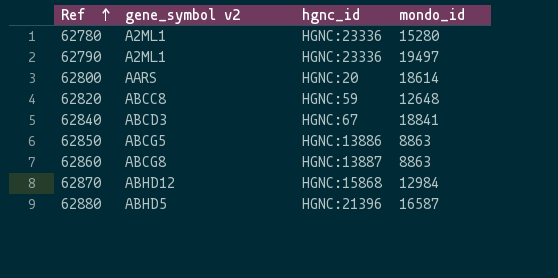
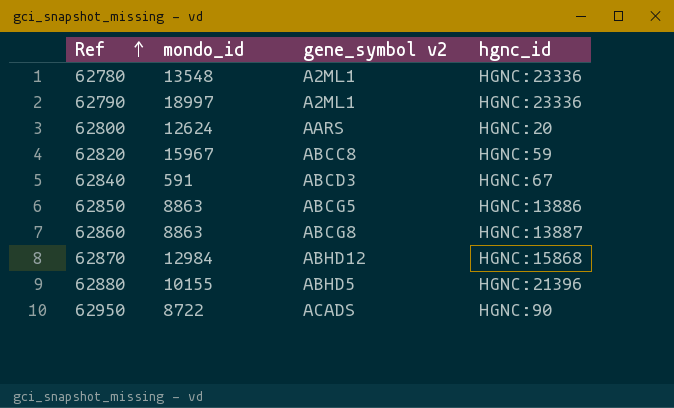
column mondo_id | position: 4 -> 2
62780 | mondo_id: 15280 -> 13548
62790 | mondo_id: 19497 -> 18997
62800 | mondo_id: 18614 -> 12624
62820 | mondo_id: 12648 -> 15967
62840 | mondo_id: 18841 -> 591
62880 | mondo_id: 16587 -> 10155
row 62950: none -> 8722 | ACADS | HGNC:90

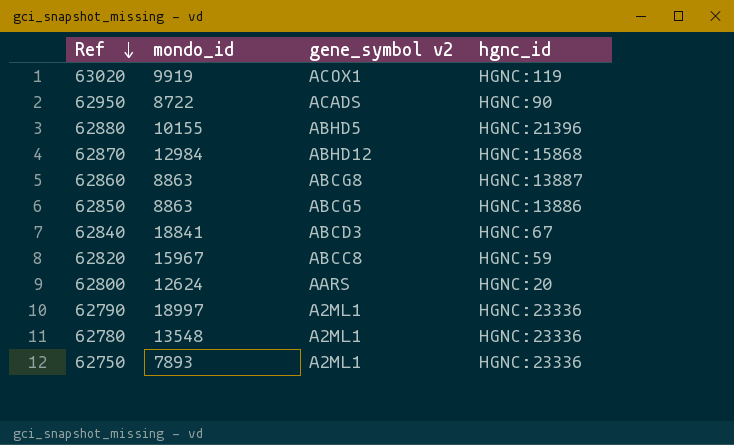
row order: Ref ascending -> Ref descending
row 63020: none -> 9919 | ACOX1 | HGNC:119
62840 | mondo_id: 591 -> 18841
row 62750: none -> 7893 | A2ML1 | HGNC:23336

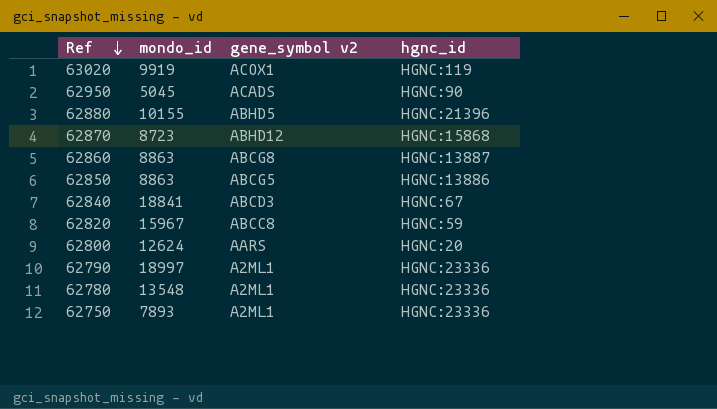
62950 | mondo_id: 8722 -> 5045
62870 | mondo_id: 12984 -> 8723

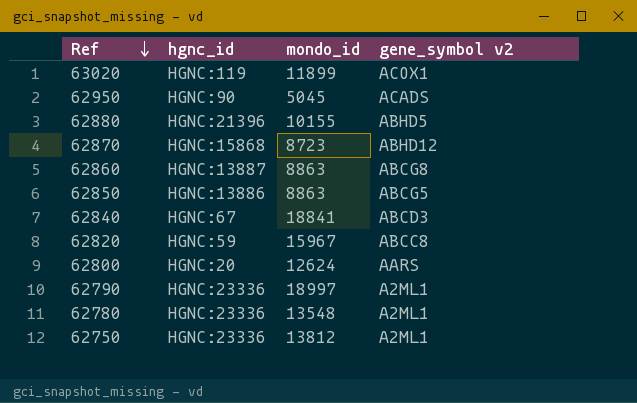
column hgnc_id | position: 4 -> 2
63020 | mondo_id: 9919 -> 11899
62750 | mondo_id: 7893 -> 13812

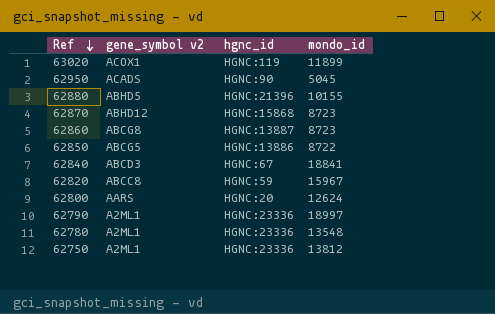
column gene_symbol v2 | position: 4 -> 2
62860 | mondo_id: 8863 -> 8723
62850 | mondo_id: 8863 -> 8722

